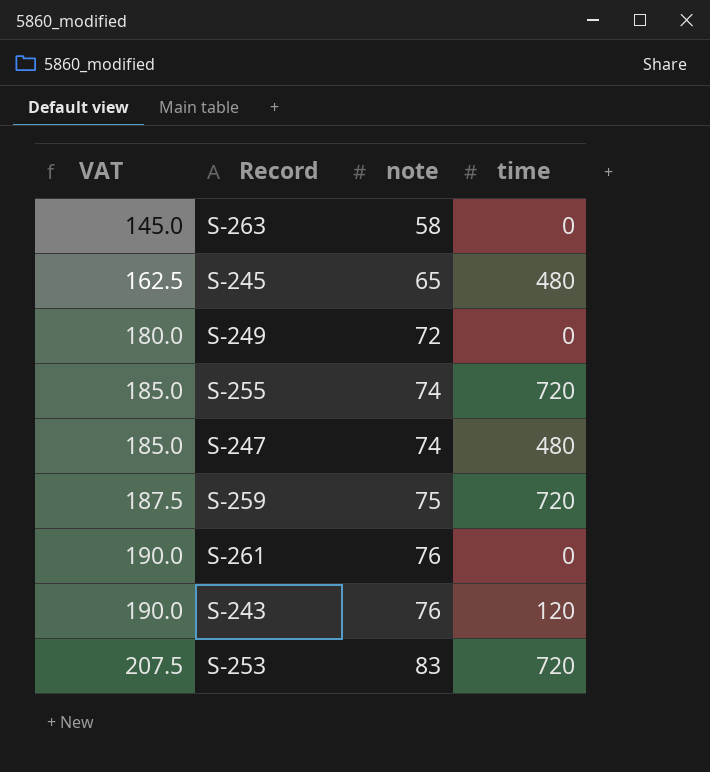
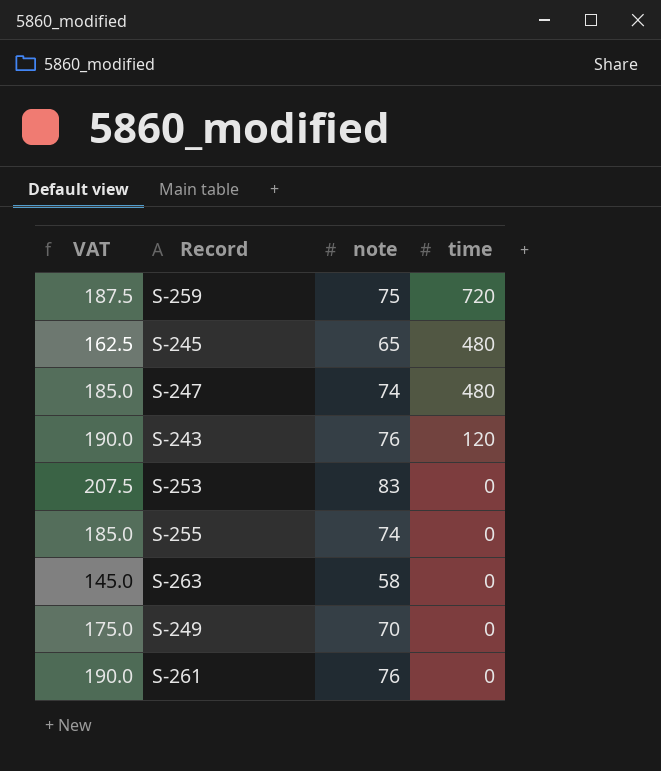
row order: VAT ascending -> time descending
S-253 | time: 720 -> 0
S-255 | time: 720 -> 0
S-249 | VAT: 180.0 -> 175.0
S-249 | note: 72 -> 70

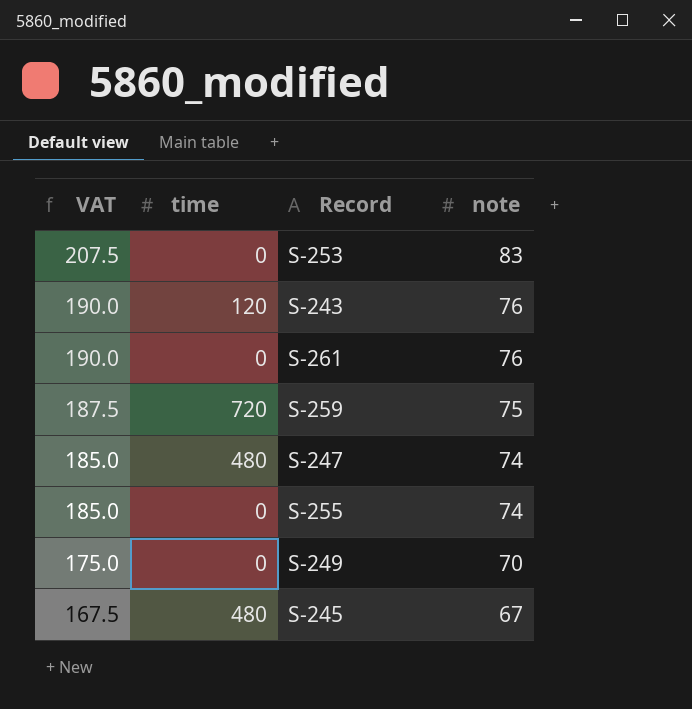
row order: time descending -> VAT descending
column time | position: 4 -> 2
row S-263: 145.0 | 58 | 0 -> none
S-245 | VAT: 162.5 -> 167.5
S-245 | note: 65 -> 67

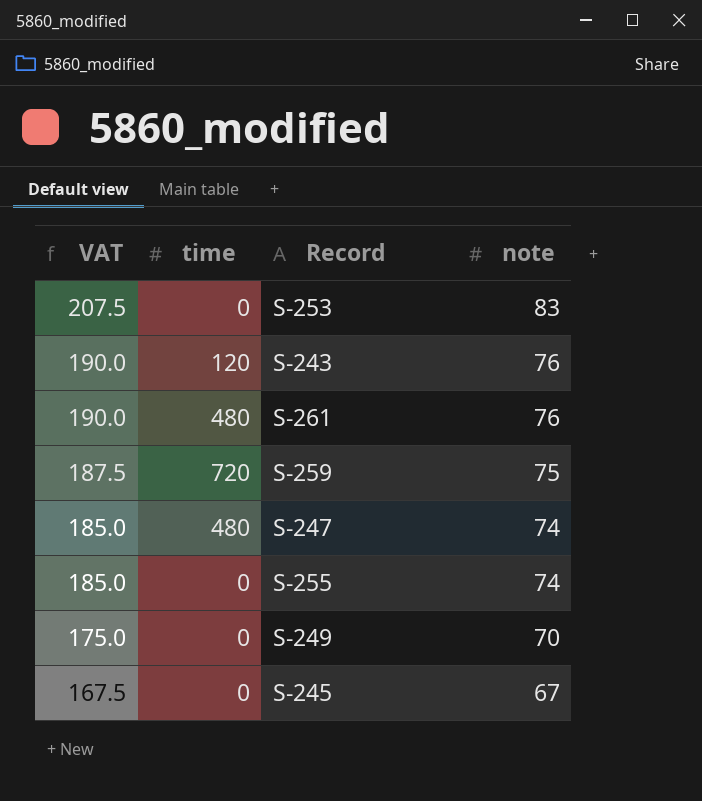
S-261 | time: 0 -> 480
S-245 | time: 480 -> 0

